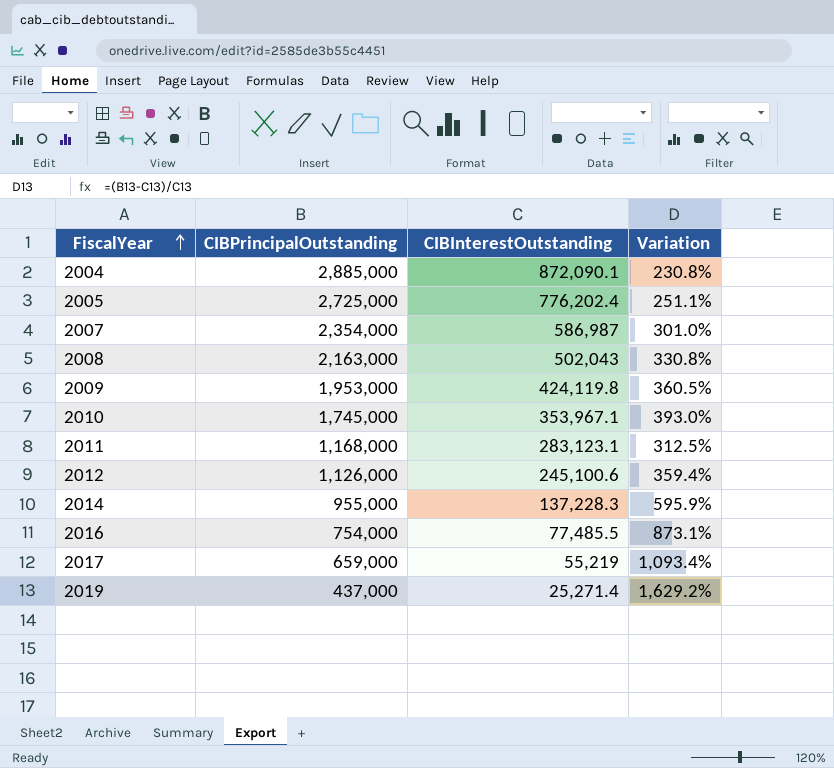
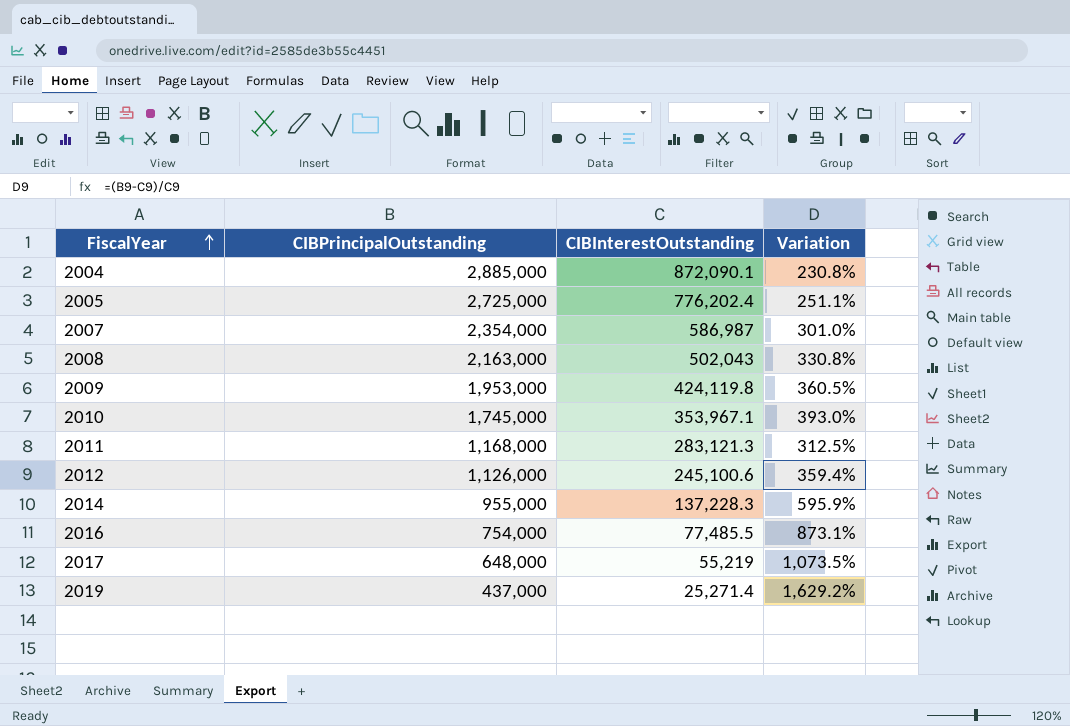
2011 | CIBInterestOutstanding: 283,123.1 -> 283,121.3
2017 | CIBPrincipalOutstanding: 659,000 -> 648,000
2017 | Variation: 1,093.4% -> 1,073.5%

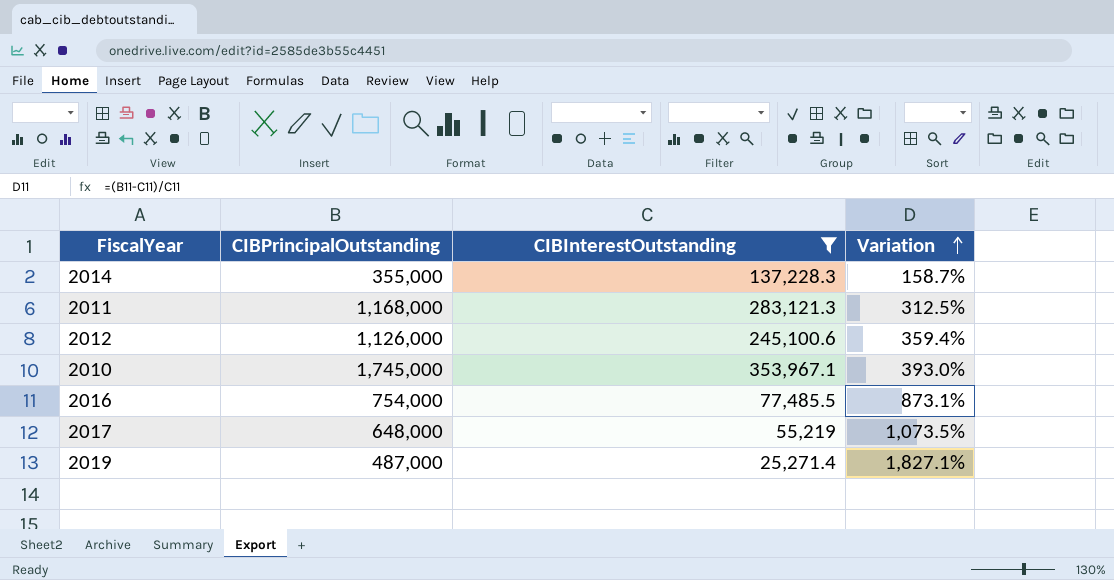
filter: none -> CIBInterestOutstanding <= 353,967.1
row order: FiscalYear ascending -> Variation ascending
2014 | CIBPrincipalOutstanding: 955,000 -> 355,000
2014 | Variation: 595.9% -> 158.7%
2019 | CIBPrincipalOutstanding: 437,000 -> 487,000
2019 | Variation: 1,629.2% -> 1,827.1%

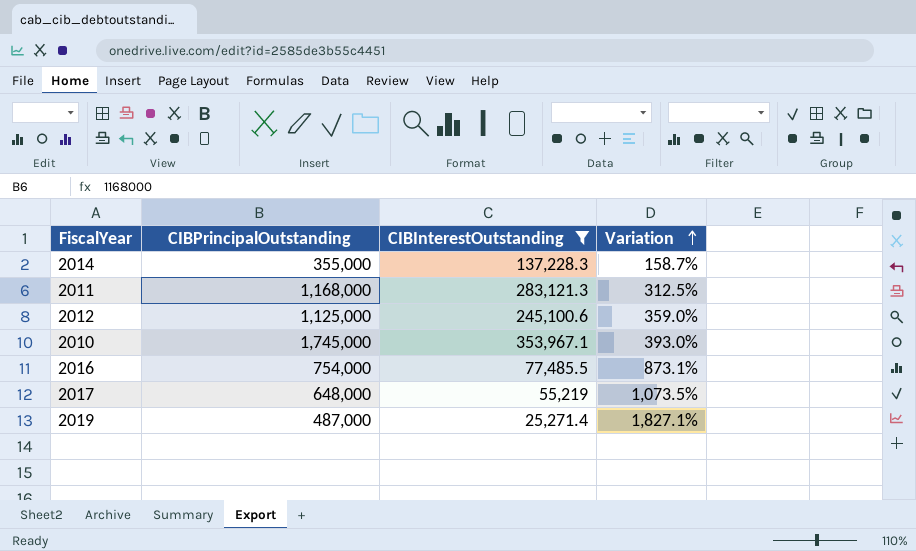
2012 | CIBPrincipalOutstanding: 1,126,000 -> 1,125,000
2012 | Variation: 359.4% -> 359.0%

